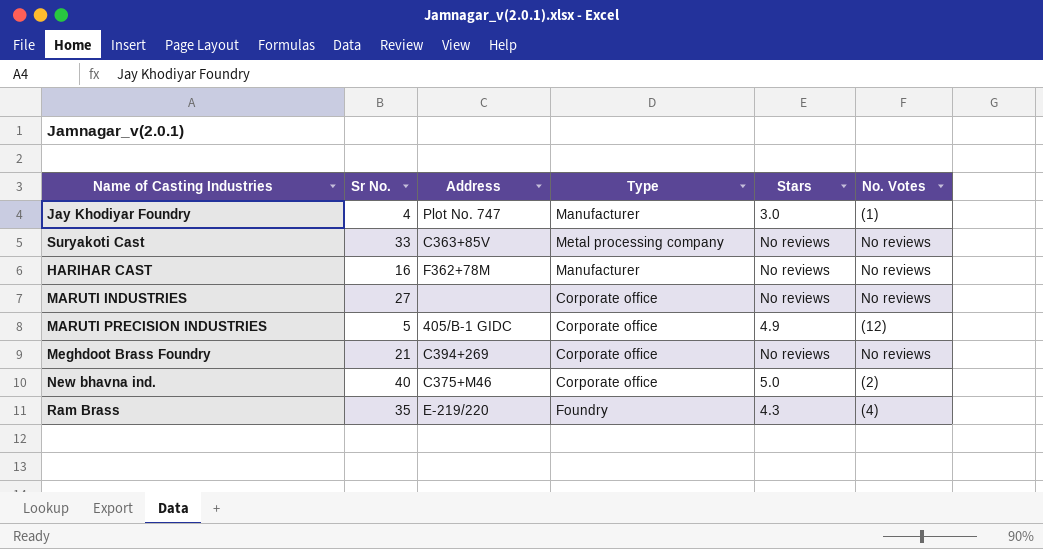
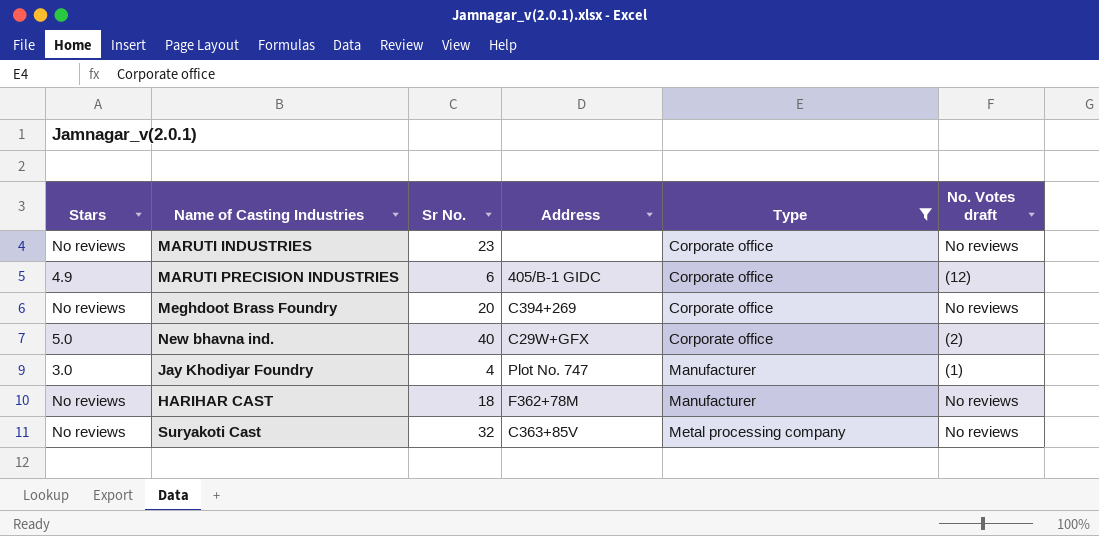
filter: none -> Type != Foundry
row order: none -> Type ascending
column Stars | position: 5 -> 1
column name: No. Votes -> No. Votes draft
MARUTI INDUSTRIES | Sr No.: 27 -> 23
MARUTI PRECISION INDUSTRIES | Sr No.: 5 -> 6
Meghdoot Brass Foundry | Sr No.: 21 -> 20
New bhavna ind. | Address: C375+M46 -> C29W+GFX
HARIHAR CAST | Sr No.: 16 -> 18
Suryakoti Cast | Sr No.: 33 -> 32

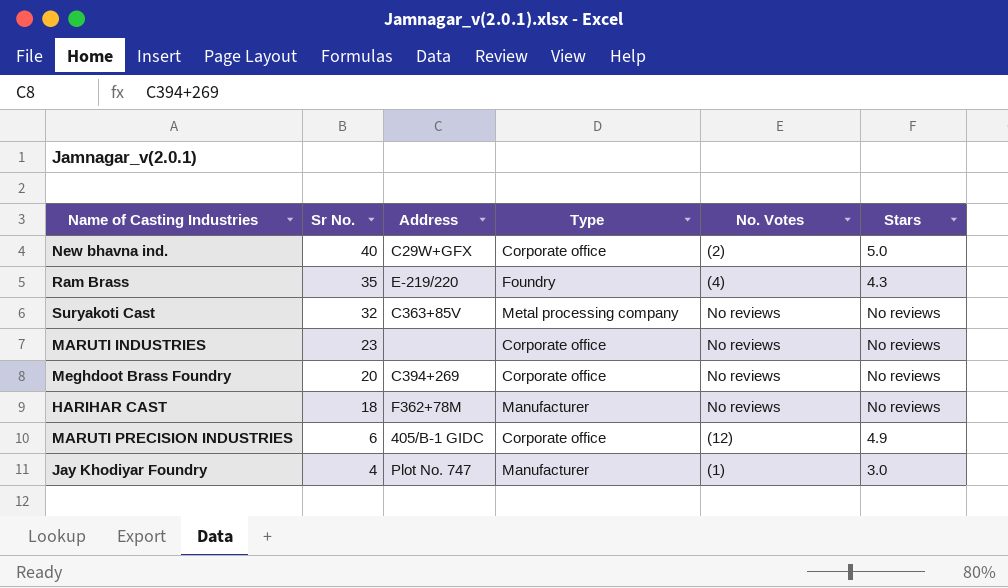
filter: Type != Foundry -> none
row order: Type ascending -> Sr No. descending
column name: No. Votes draft -> No. Votes
column Stars | position: 1 -> 6

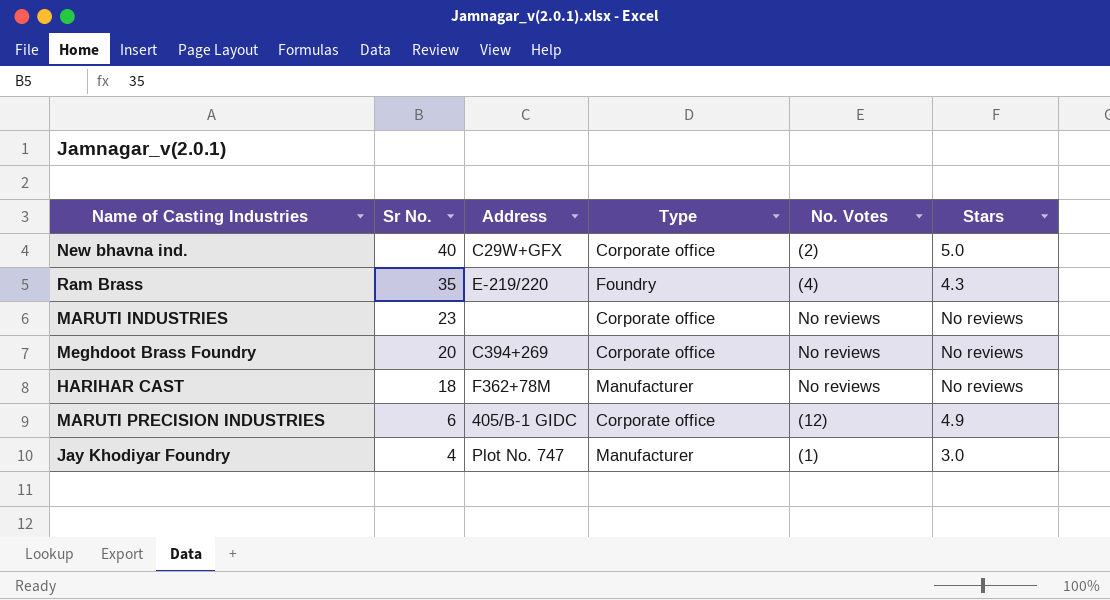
row Suryakoti Cast: 32 | C363+85V | Metal processing company | No reviews | No reviews -> none

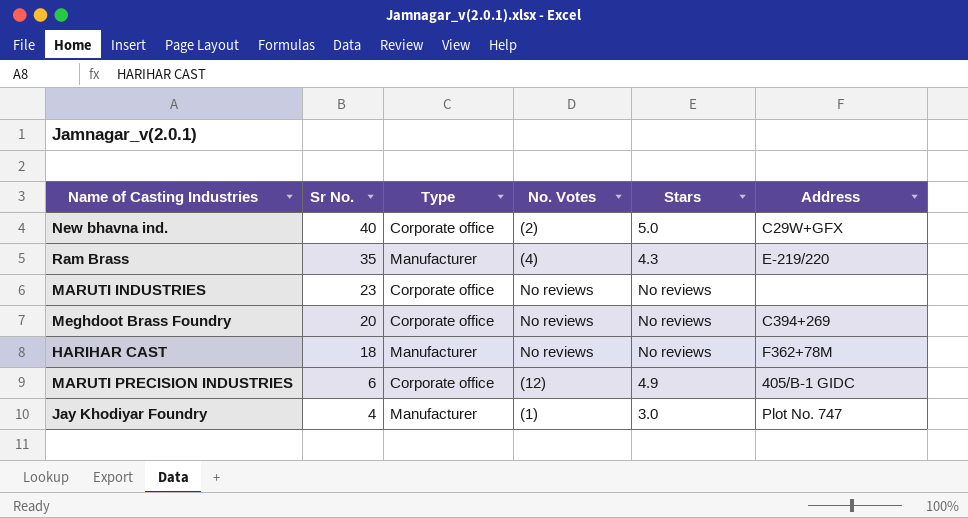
column Address | position: 3 -> 6
Ram Brass | Type: Foundry -> Manufacturer

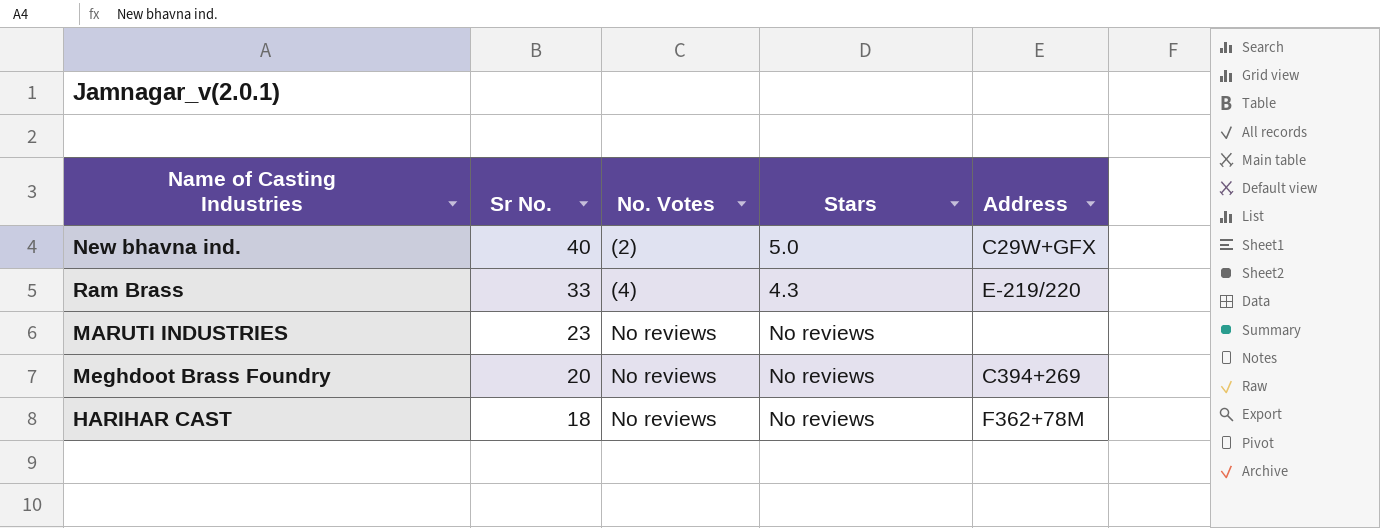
column Type | position: 3 -> none
row MARUTI PRECISION INDUSTRIES: 6 | Corporate office | (12) | 4.9 | 405/B-1 GIDC -> none
row Jay Khodiyar Foundry: 4 | Manufacturer | (1) | 3.0 | Plot No. 747 -> none
Ram Brass | Sr No.: 35 -> 33

